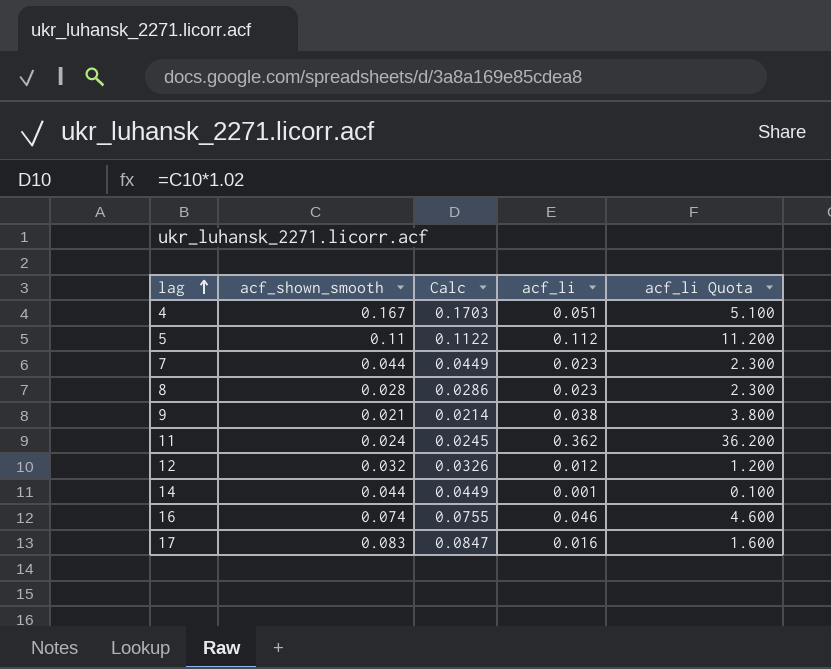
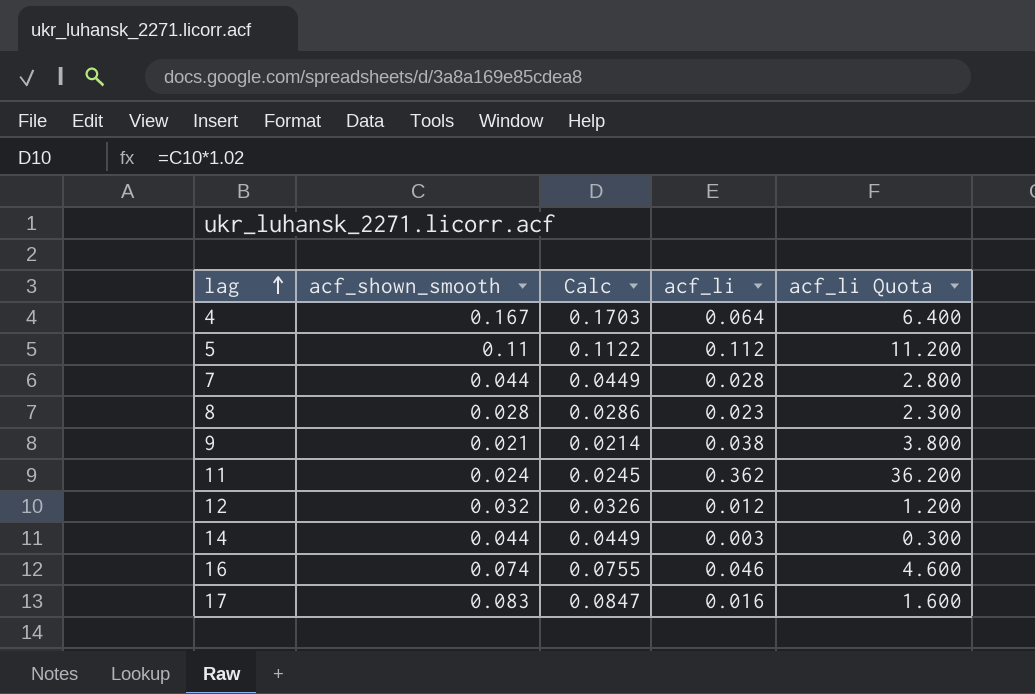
4 | acf_li: 0.051 -> 0.064
4 | acf_li Quota: 5.100 -> 6.400
7 | acf_li: 0.023 -> 0.028
7 | acf_li Quota: 2.300 -> 2.800
14 | acf_li: 0.001 -> 0.003
14 | acf_li Quota: 0.100 -> 0.300

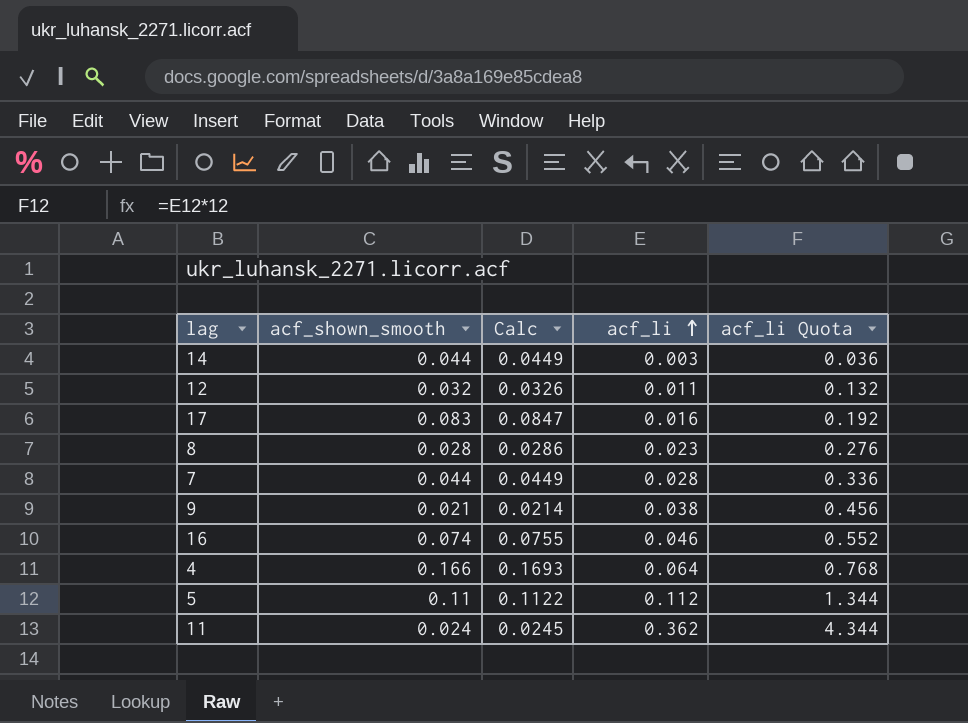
row order: lag ascending -> acf_li ascending
column acf_li Quota | formula: [acf_li] * 100 -> [acf_li] * 12
12 | acf_li: 0.012 -> 0.011
4 | acf_shown_smooth: 0.167 -> 0.166
4 | Calc: 0.1703 -> 0.1693

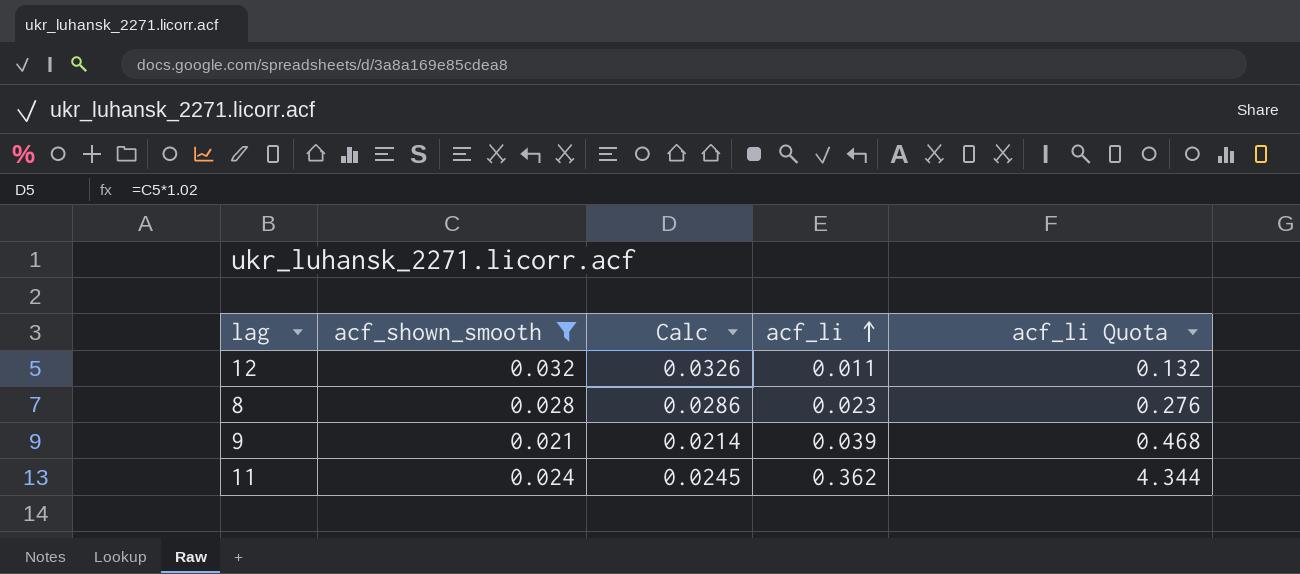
filter: none -> acf_shown_smooth <= 0.032
9 | acf_li: 0.038 -> 0.039
9 | acf_li Quota: 0.456 -> 0.468

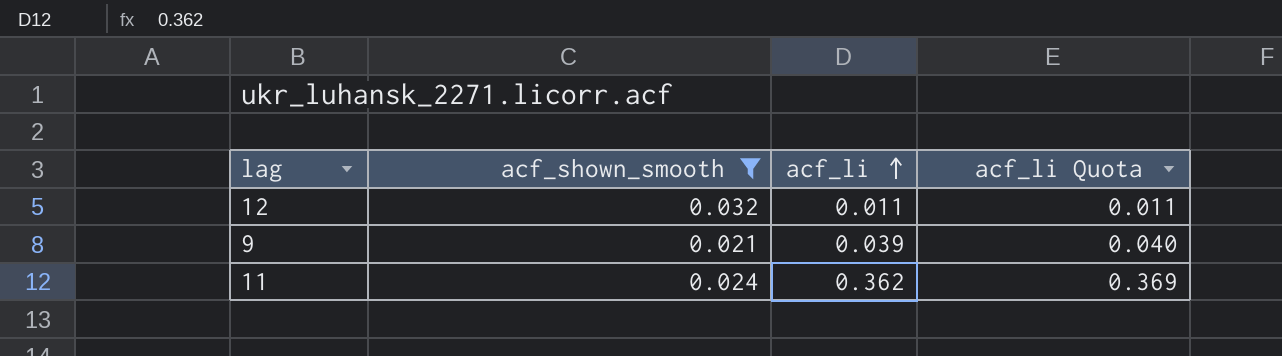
column Calc | formula: [acf_shown_smooth] * 1.02 -> none
column acf_li Quota | formula: [acf_li] * 12 -> [acf_li] * 1.02
row 8: 0.028 | 0.0286 | 0.023 | 0.276 -> none

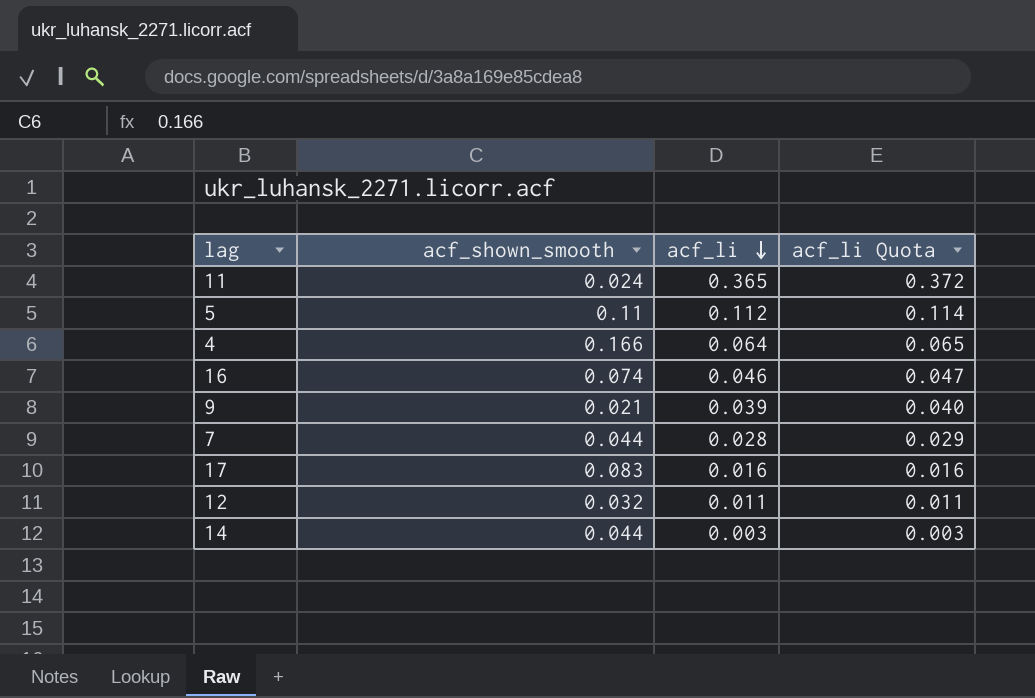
filter: acf_shown_smooth <= 0.032 -> none
row order: acf_li ascending -> acf_li descending
11 | acf_li: 0.362 -> 0.365
11 | acf_li Quota: 0.369 -> 0.372

